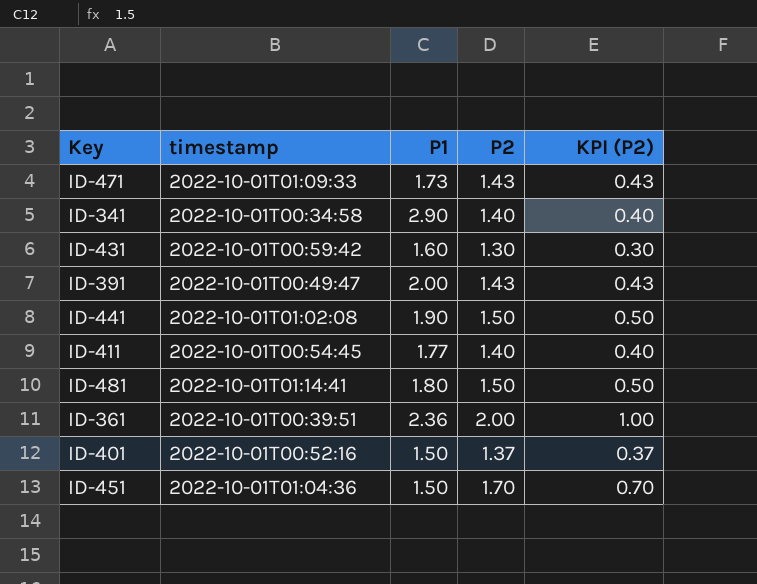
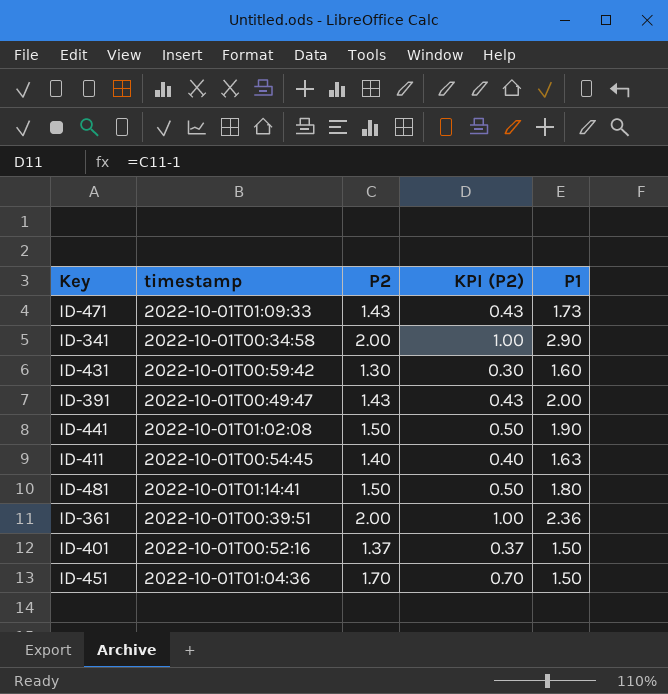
column P1 | position: 3 -> 5
ID-341 | P2: 1.40 -> 2.00
ID-341 | KPI (P2): 0.40 -> 1.00
ID-411 | P1: 1.77 -> 1.63

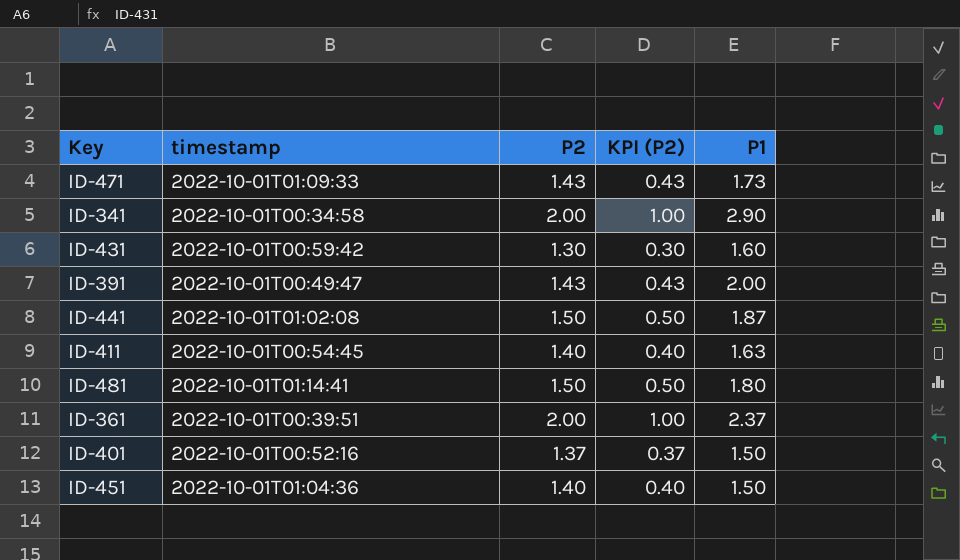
ID-441 | P1: 1.90 -> 1.87
ID-361 | P1: 2.36 -> 2.37
ID-451 | P2: 1.70 -> 1.40
ID-451 | KPI (P2): 0.70 -> 0.40

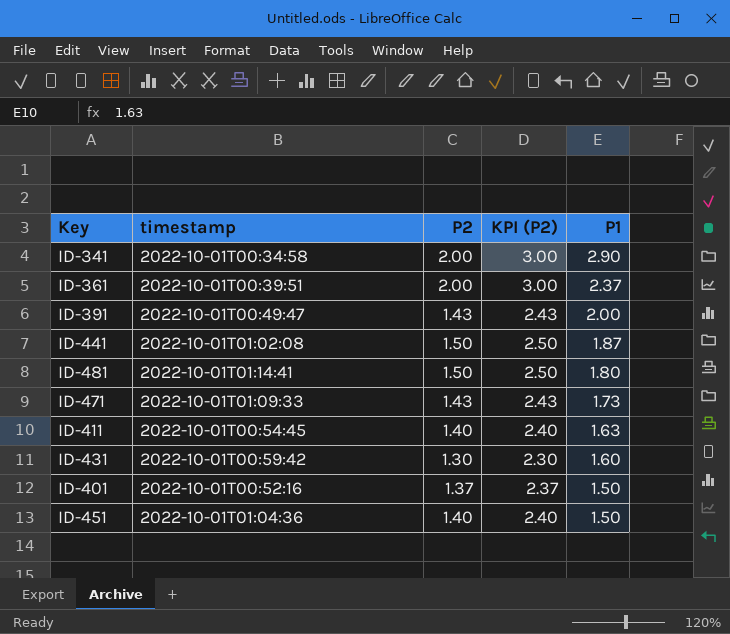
row order: none -> P1 descending
column KPI (P2) | formula: [P2] - 1 -> [P2] + 1

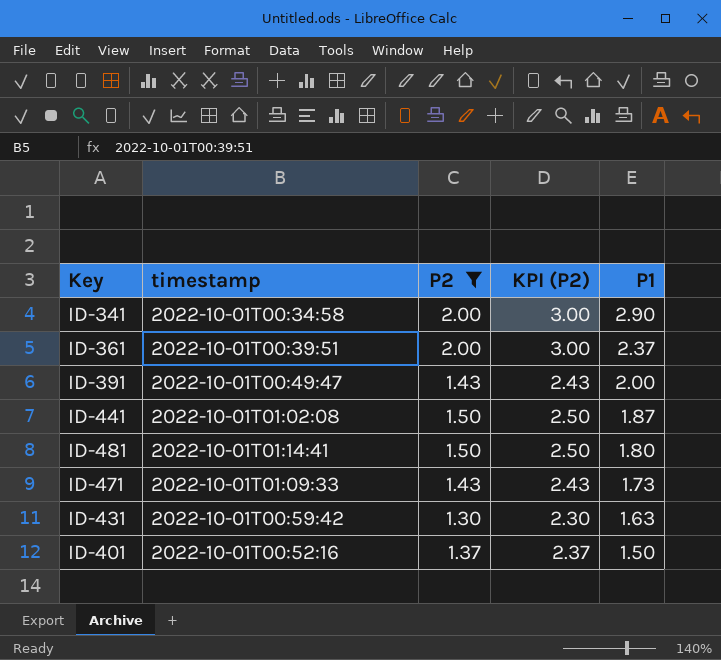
filter: none -> P2 != 1.40
ID-431 | P1: 1.60 -> 1.63

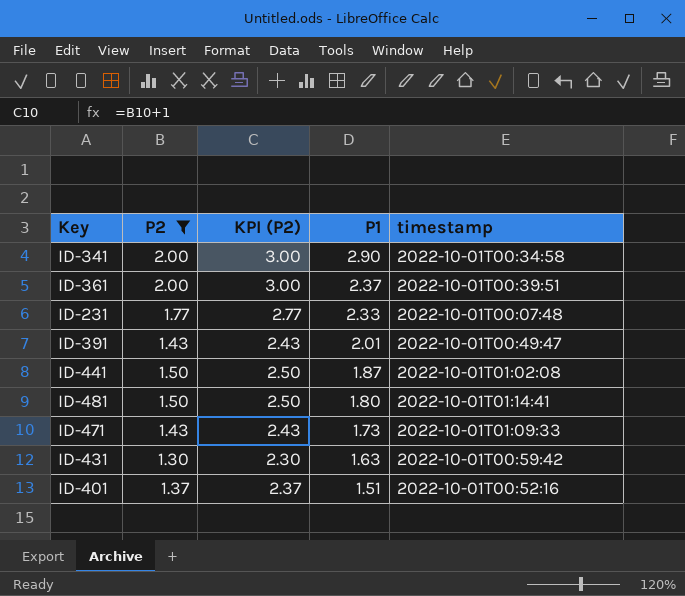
column timestamp | position: 2 -> 5
row ID-231: none -> 1.77 | 2.77 | 2.33 | 2022-10-01T00:07:48
ID-391 | P1: 2.00 -> 2.01
ID-401 | P1: 1.50 -> 1.51

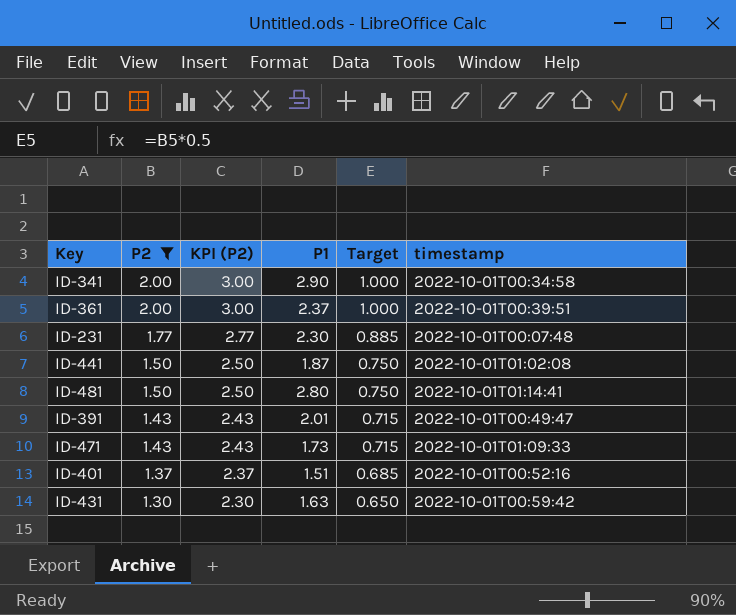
row order: P1 descending -> P2 descending
column Target | formula: none -> [P2] * 0.5
ID-231 | P1: 2.33 -> 2.30
ID-481 | P1: 1.80 -> 2.80

